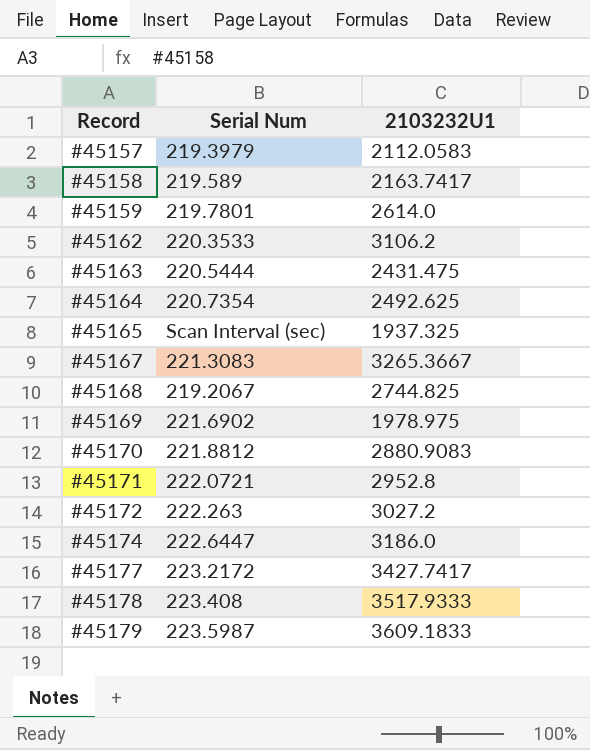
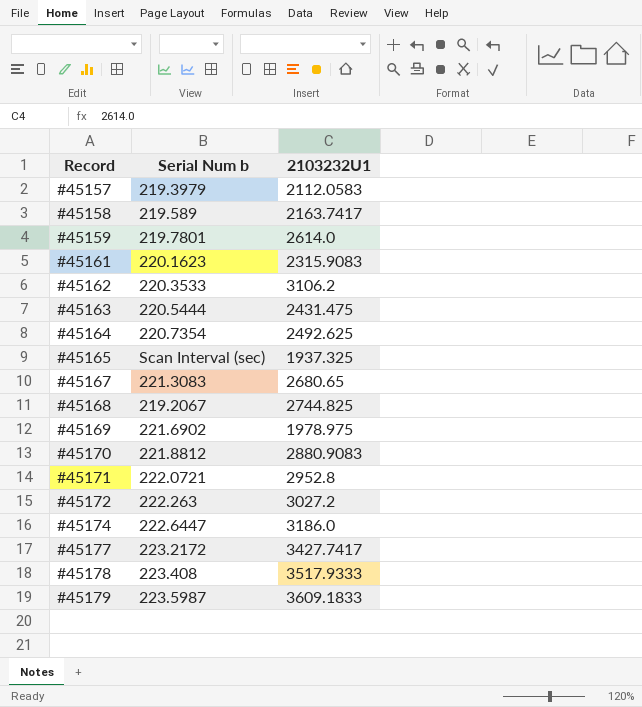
column name: Serial Num -> Serial Num b
row #45161: none -> 220.1623 | 2315.9083
#45167 | 2103232U1: 3265.3667 -> 2680.65

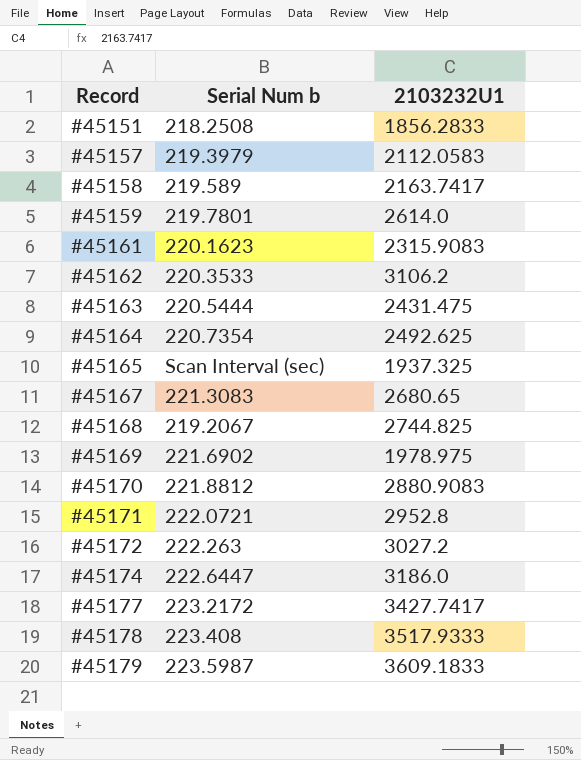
row #45151: none -> 218.2508 | 1856.2833

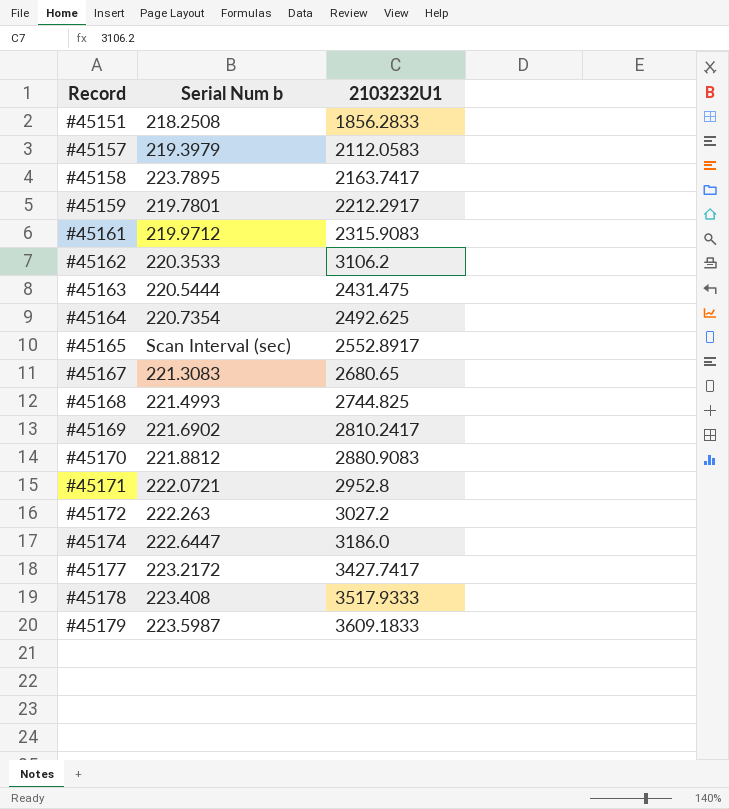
#45158 | Serial Num b: 219.589 -> 223.7895
#45159 | 2103232U1: 2614.0 -> 2212.2917
#45161 | Serial Num b: 220.1623 -> 219.9712
#45165 | 2103232U1: 1937.325 -> 2552.8917
#45168 | Serial Num b: 219.2067 -> 221.4993
#45169 | 2103232U1: 1978.975 -> 2810.2417

